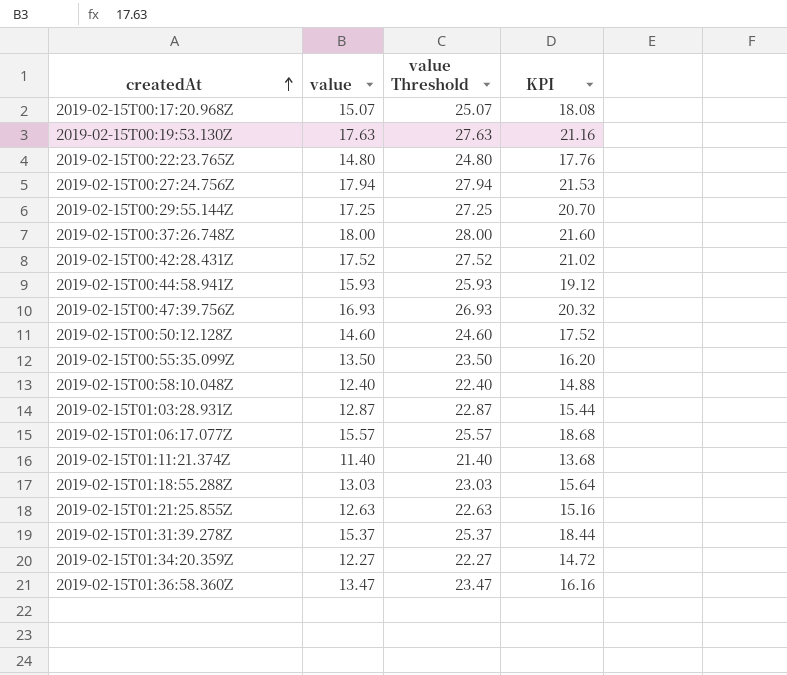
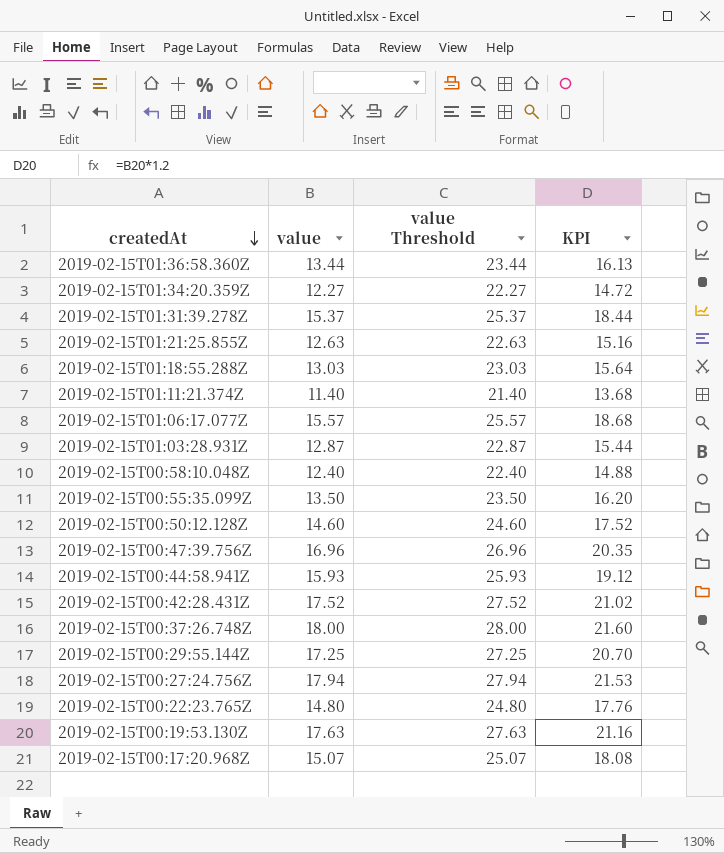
row order: createdAt ascending -> createdAt descending
2019-02-15T01:36:58.360Z | value: 13.47 -> 13.44
2019-02-15T01:36:58.360Z | value Threshold: 23.47 -> 23.44
2019-02-15T01:36:58.360Z | KPI: 16.16 -> 16.13
2019-02-15T00:47:39.756Z | value: 16.93 -> 16.96
2019-02-15T00:47:39.756Z | value Threshold: 26.93 -> 26.96
2019-02-15T00:47:39.756Z | KPI: 20.32 -> 20.35

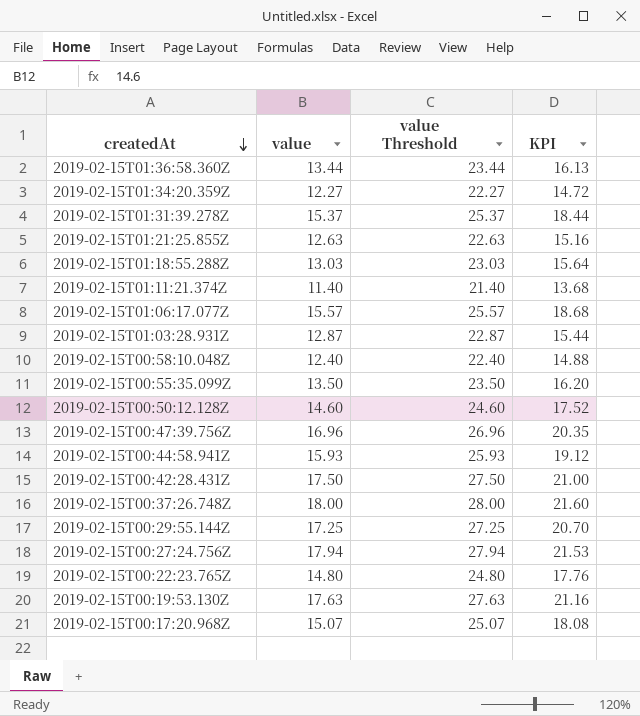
2019-02-15T00:42:28.431Z | value: 17.52 -> 17.50
2019-02-15T00:42:28.431Z | value Threshold: 27.52 -> 27.50
2019-02-15T00:42:28.431Z | KPI: 21.02 -> 21.00

